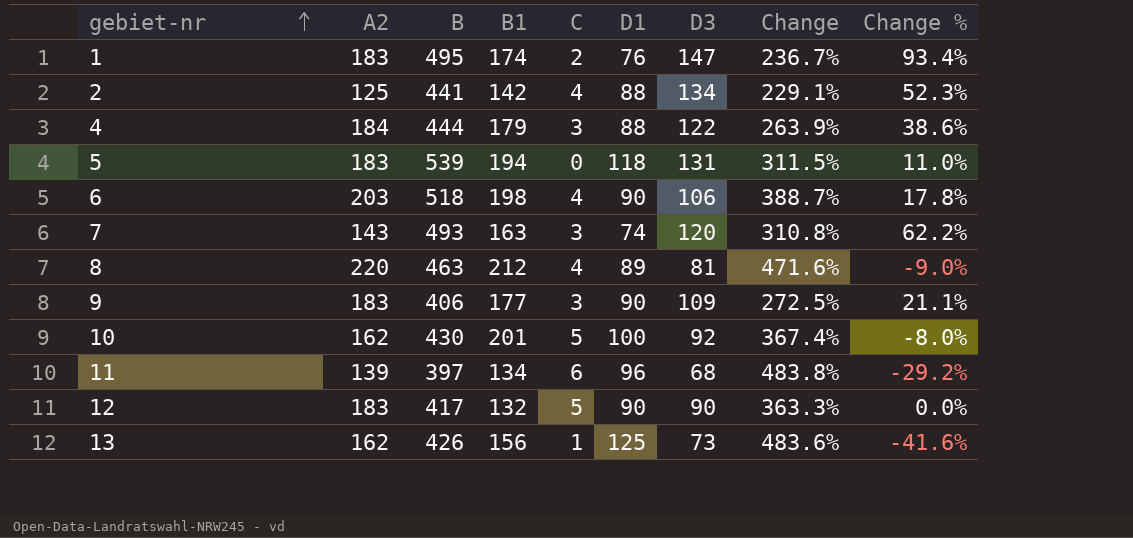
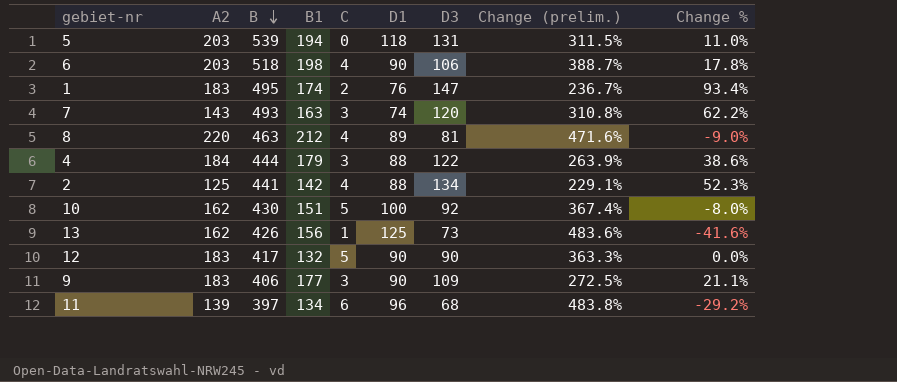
row order: gebiet-nr ascending -> B descending
column name: Change -> Change (prelim.)
5 | A2: 183 -> 203
10 | B1: 201 -> 151

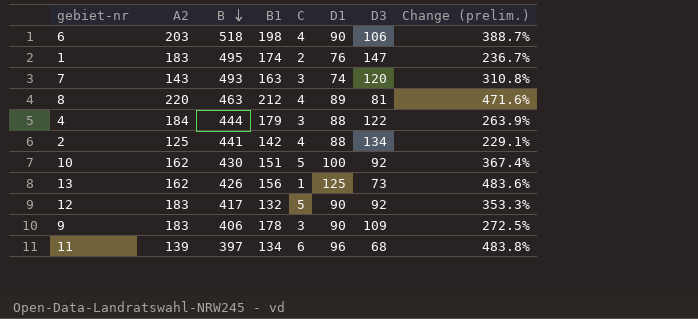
column Change % | formula: ([D3] - [D1]) / [D1] -> none
row 5: 203 | 539 | 194 | 0 | 118 | 131 | 311.5% | 11.0% -> none
12 | D3: 90 -> 92
12 | Change (prelim.): 363.3% -> 353.3%
9 | B1: 177 -> 178

